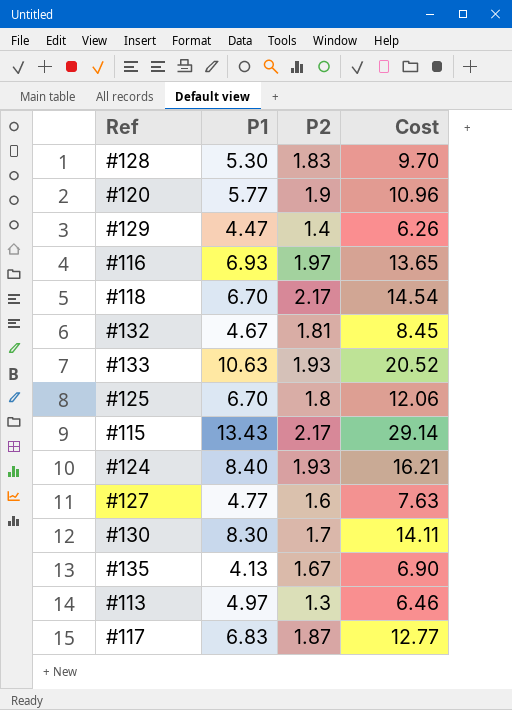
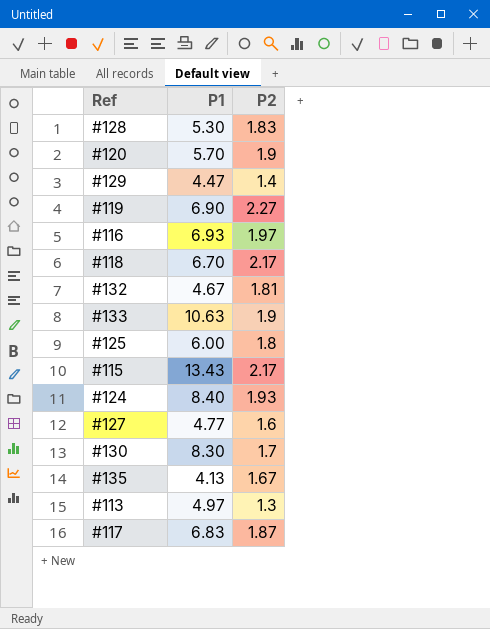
column Cost | formula: [P1] * [P2] -> none
#120 | P1: 5.77 -> 5.70
row #119: none -> 6.90 | 2.27
#133 | P2: 1.93 -> 1.9
#125 | P1: 6.70 -> 6.00

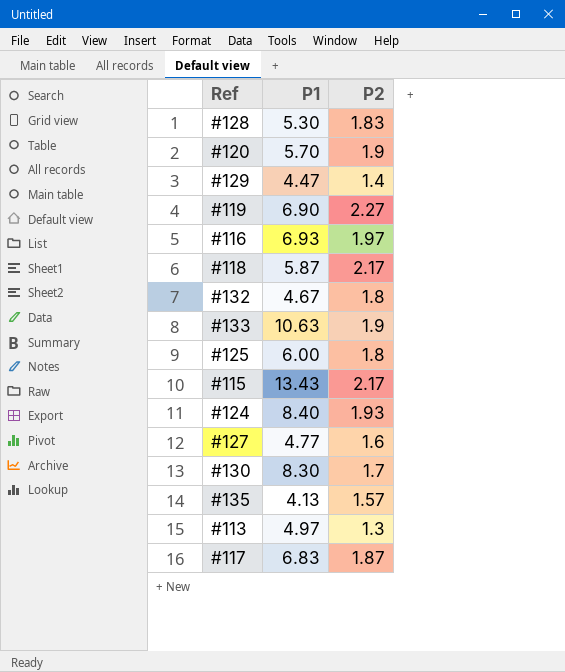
#118 | P1: 6.70 -> 5.87
#132 | P2: 1.81 -> 1.8
#135 | P2: 1.67 -> 1.57

